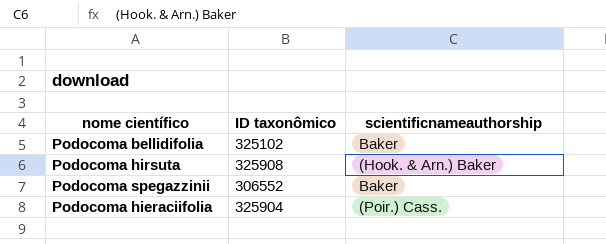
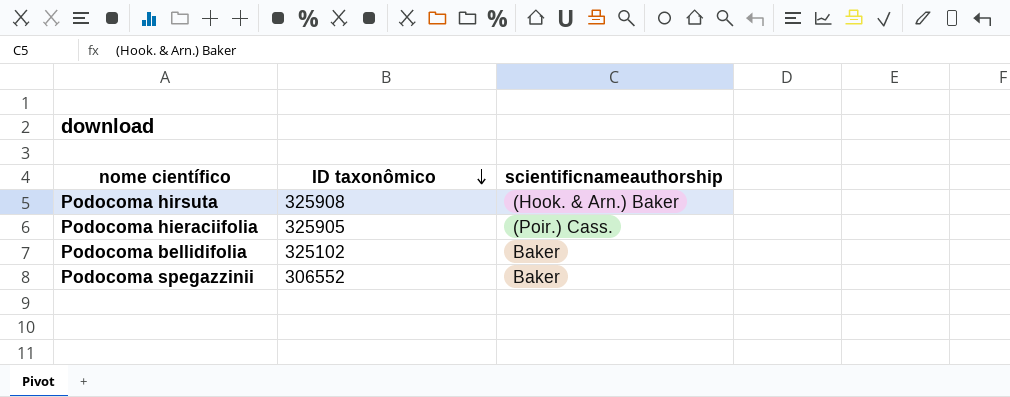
row order: none -> ID taxonômico descending
Podocoma hieraciifolia | ID taxonômico: 325904 -> 325905

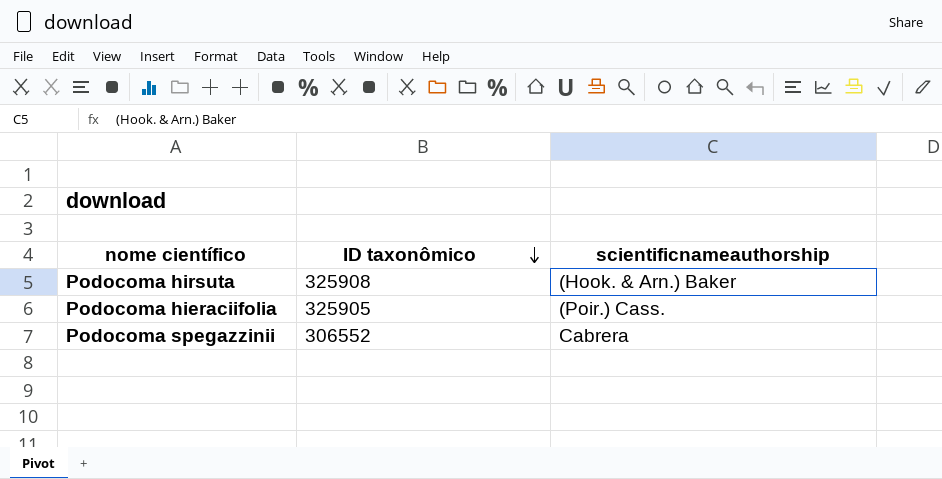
row Podocoma bellidifolia: 325102 | Baker -> none
Podocoma spegazzinii | scientificnameauthorship: Baker -> Cabrera

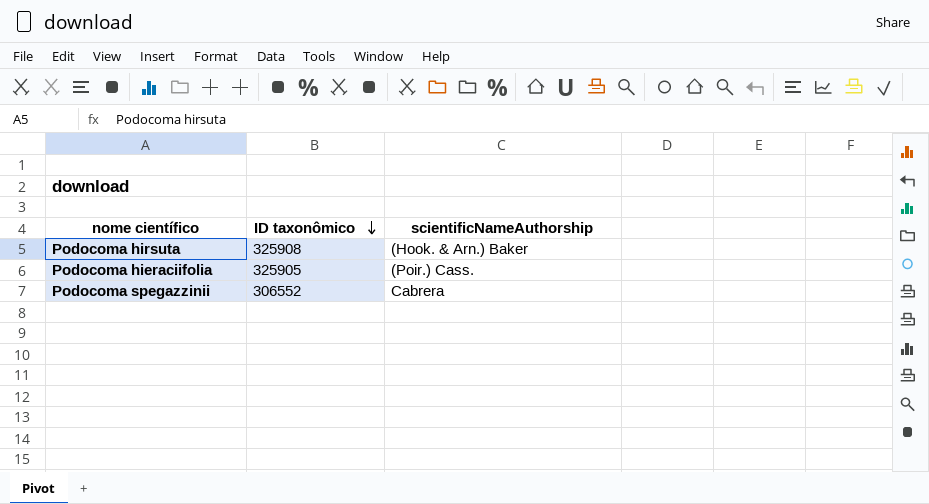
column name: scientificnameauthorship -> scientificNameAuthorship

